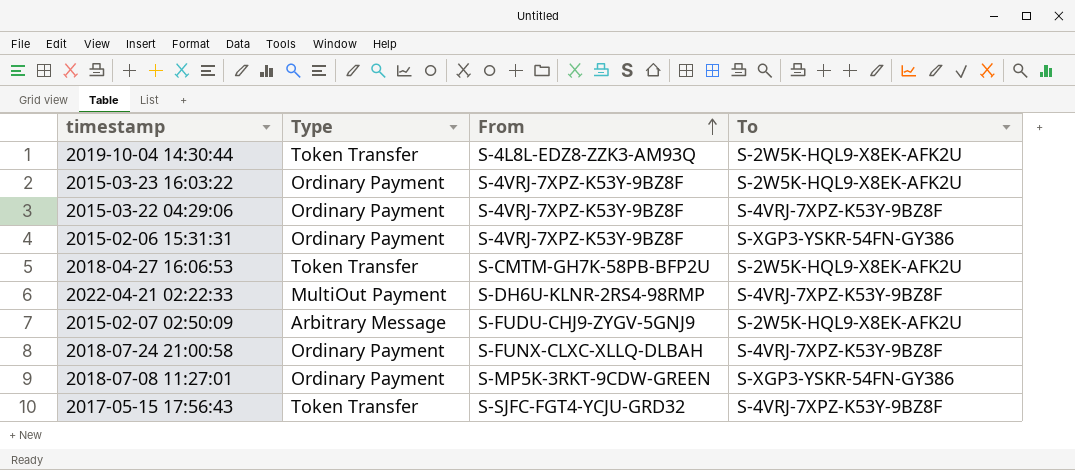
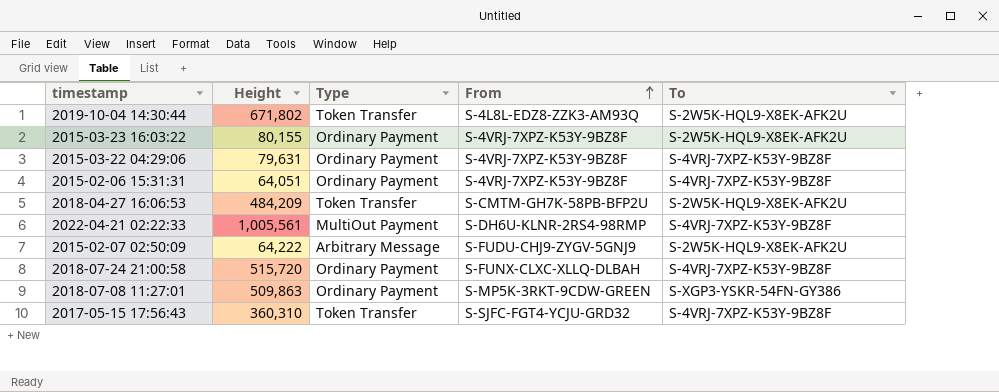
column Height | position: none -> 2
2015-02-06 15:31:31 | To: S-XGP3-YSKR-54FN-GY386 -> S-4VRJ-7XPZ-K53Y-9BZ8F

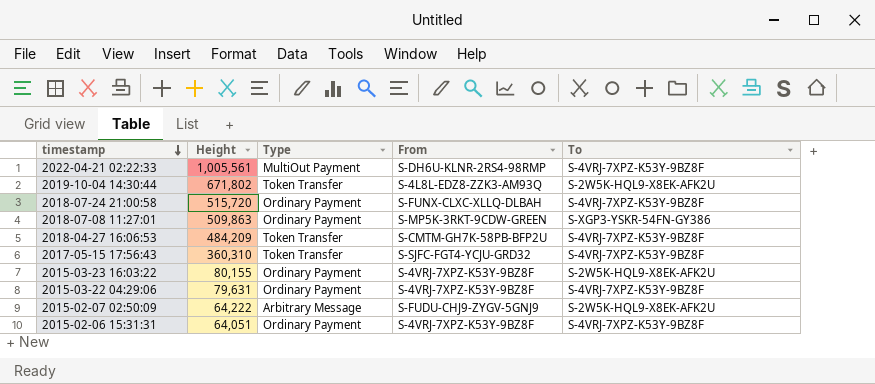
row order: From ascending -> timestamp descending
2018-04-27 16:06:53 | To: S-2W5K-HQL9-X8EK-AFK2U -> S-4VRJ-7XPZ-K53Y-9BZ8F

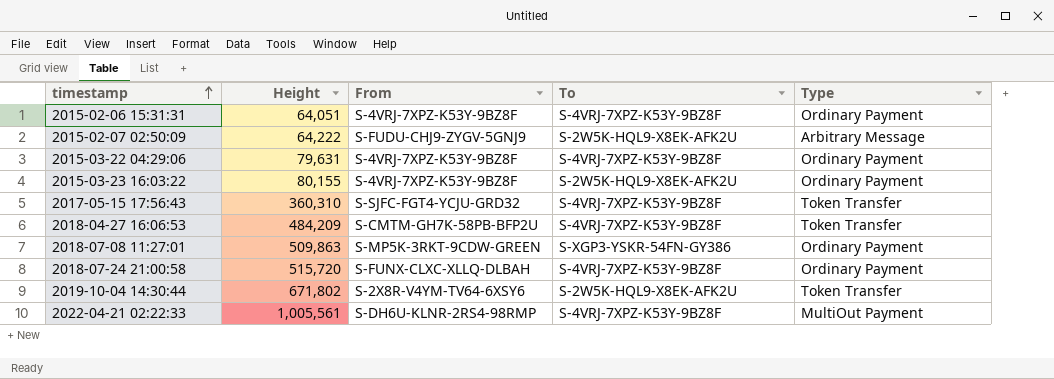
row order: timestamp descending -> timestamp ascending
column Type | position: 3 -> 5
2019-10-04 14:30:44 | From: S-4L8L-EDZ8-ZZK3-AM93Q -> S-2X8R-V4YM-TV64-6XSY6

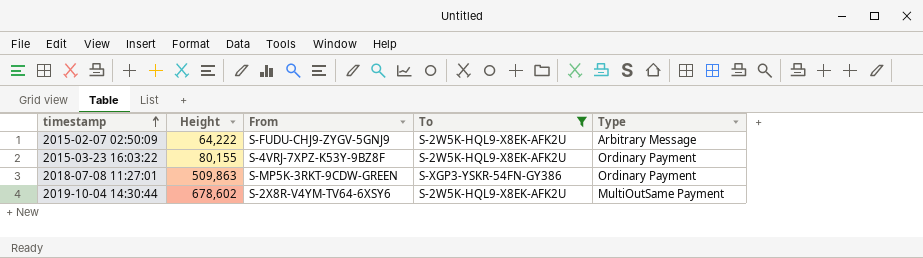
filter: none -> To != S-4VRJ-7XPZ-K53Y-9BZ8F
2019-10-04 14:30:44 | Height: 671,802 -> 678,602
2019-10-04 14:30:44 | Type: Token Transfer -> MultiOutSame Payment

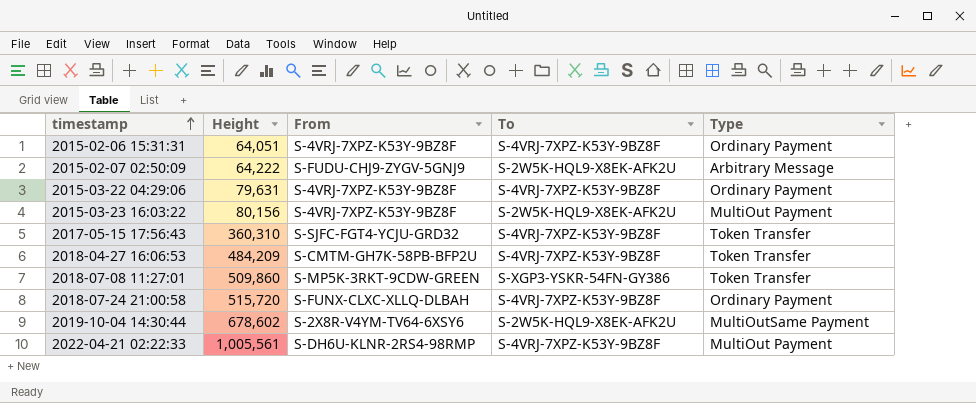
filter: To != S-4VRJ-7XPZ-K53Y-9BZ8F -> none
2015-03-23 16:03:22 | Height: 80,155 -> 80,156
2015-03-23 16:03:22 | Type: Ordinary Payment -> MultiOut Payment
2018-07-08 11:27:01 | Height: 509,863 -> 509,860
2018-07-08 11:27:01 | Type: Ordinary Payment -> Token Transfer

